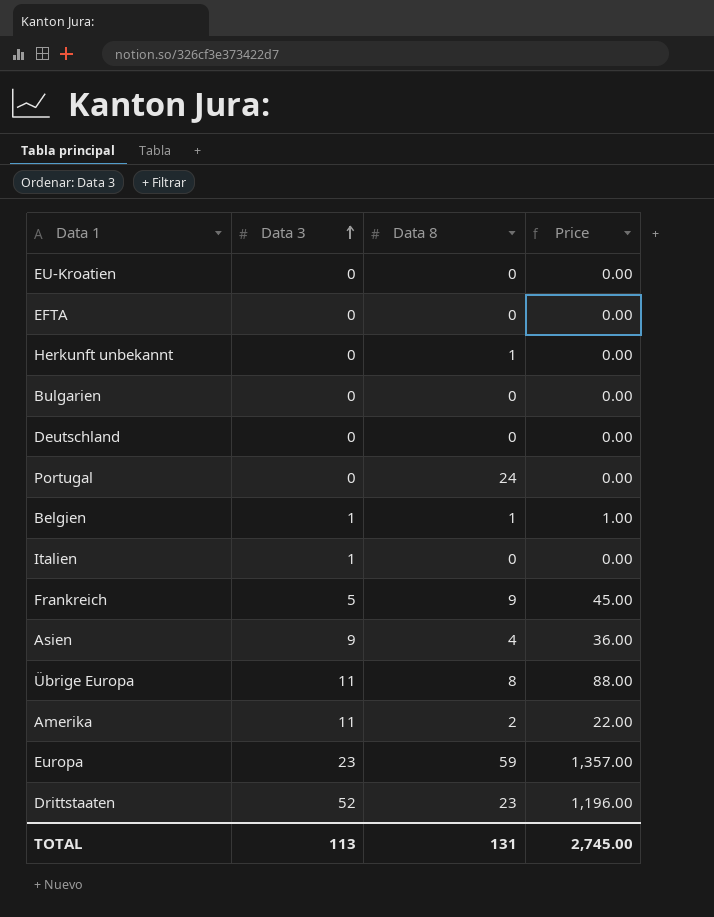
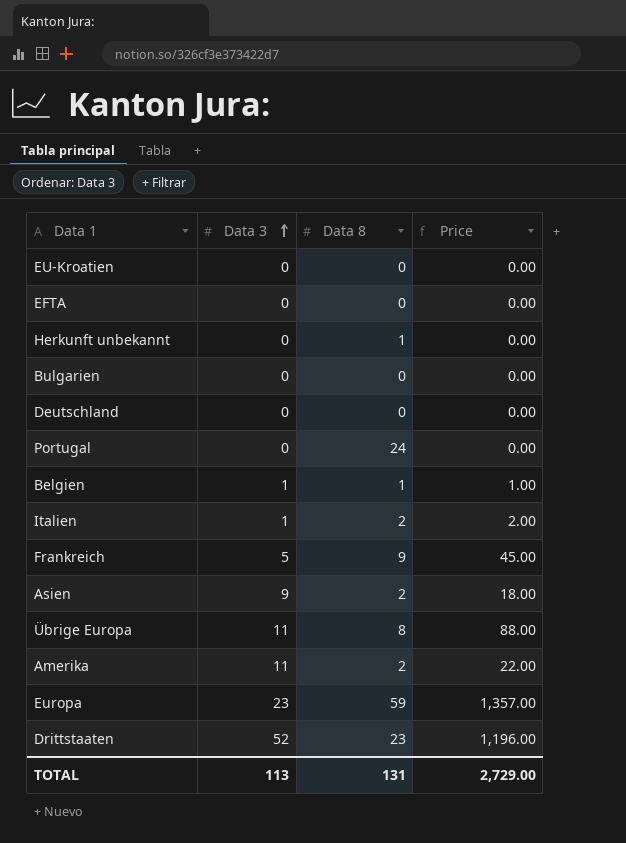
Italien | Data 8: 0 -> 2
Italien | Price: 0.00 -> 2.00
Asien | Data 8: 4 -> 2
Asien | Price: 36.00 -> 18.00
TOTAL | Price: 2,745.00 -> 2,729.00

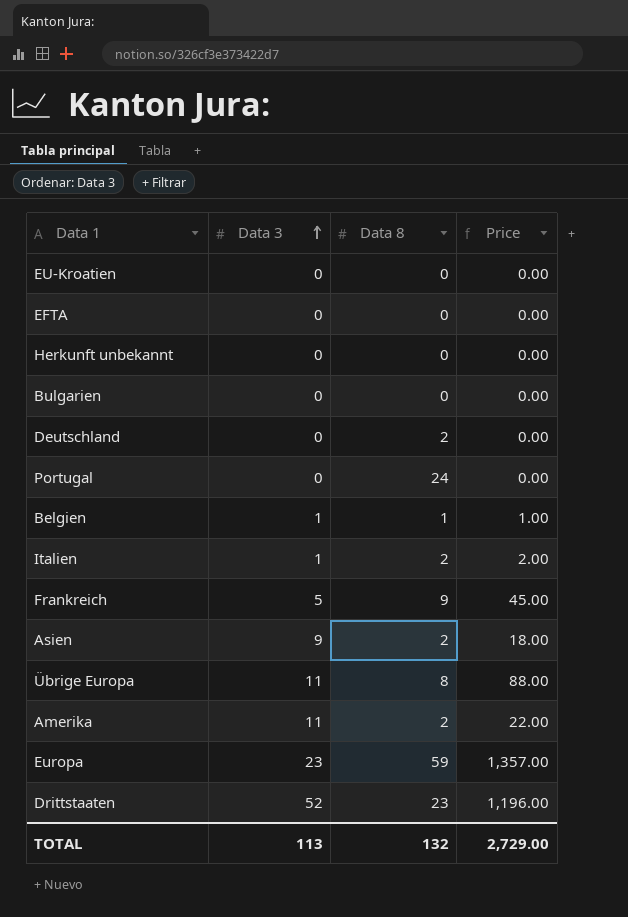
Herkunft unbekannt | Data 8: 1 -> 0
Deutschland | Data 8: 0 -> 2
TOTAL | Data 8: 131 -> 132

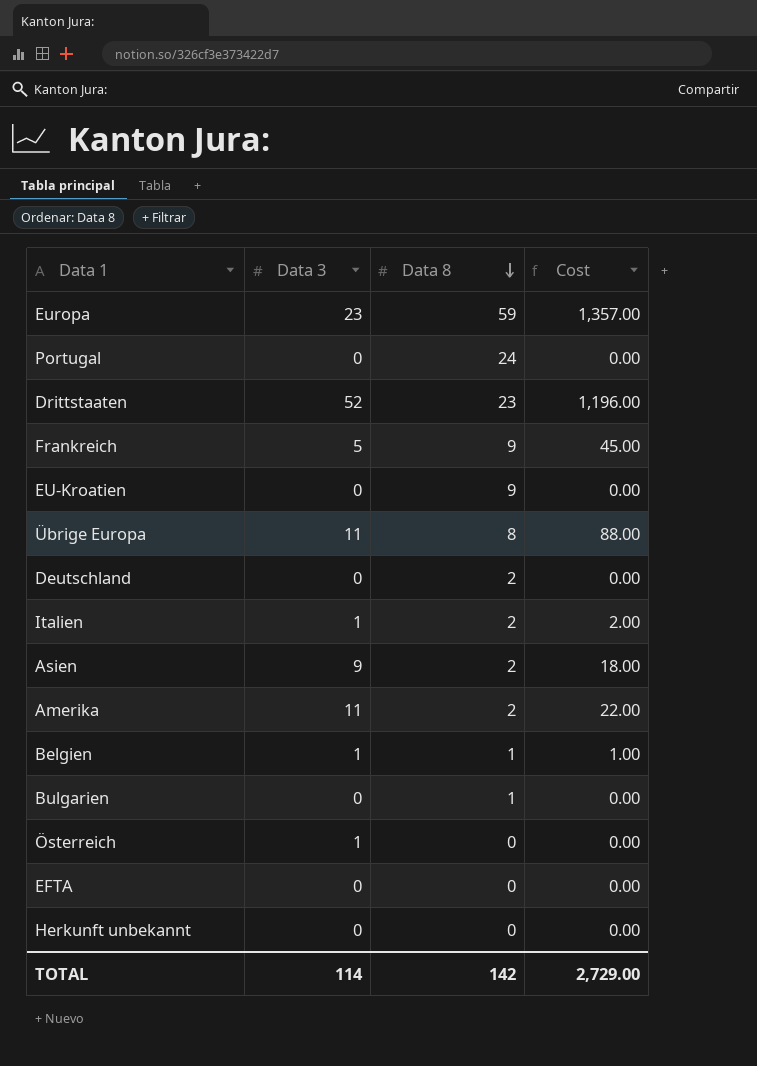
row order: Data 3 ascending -> Data 8 descending
column name: Price -> Cost
EU-Kroatien | Data 8: 0 -> 9
Bulgarien | Data 8: 0 -> 1
row Österreich: none -> 1 | 0 | 0.00
TOTAL | Data 3: 113 -> 114
TOTAL | Data 8: 132 -> 142

